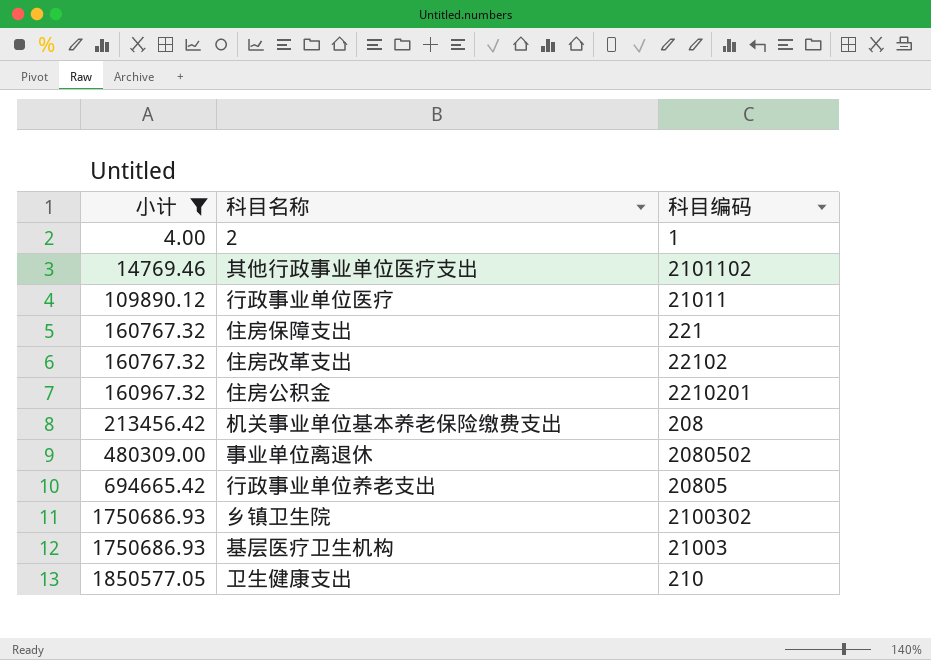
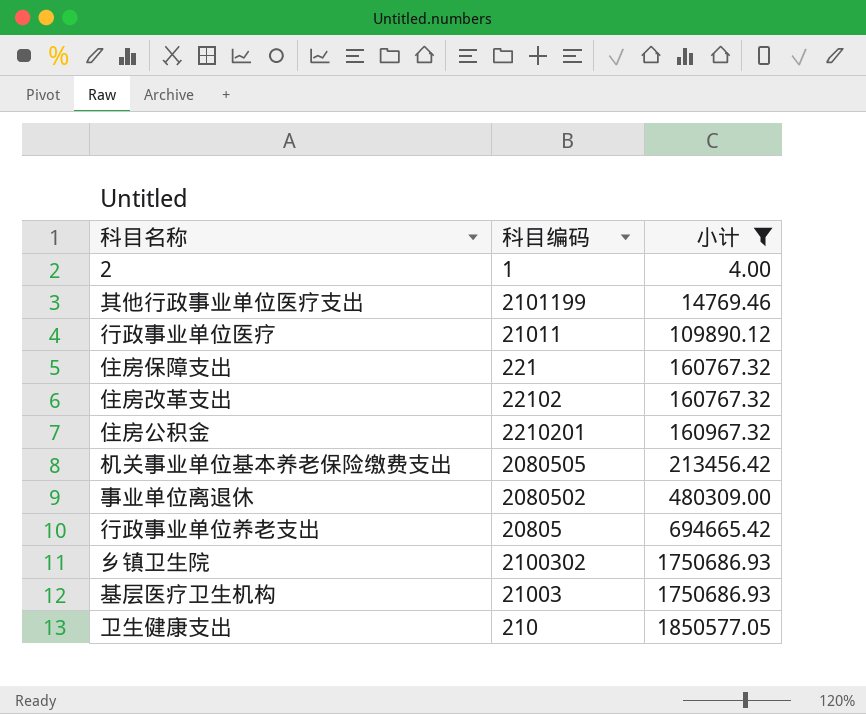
column 小计 | position: 1 -> 3
其他行政事业单位医疗支出 | 科目编码: 2101102 -> 2101199
机关事业单位基本养老保险缴费支出 | 科目编码: 208 -> 2080505

